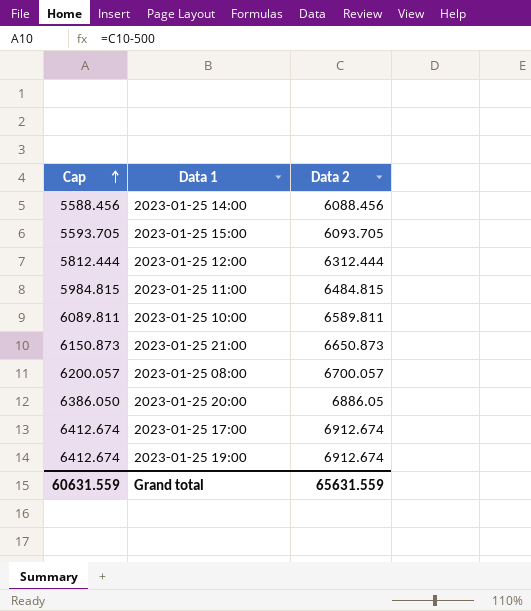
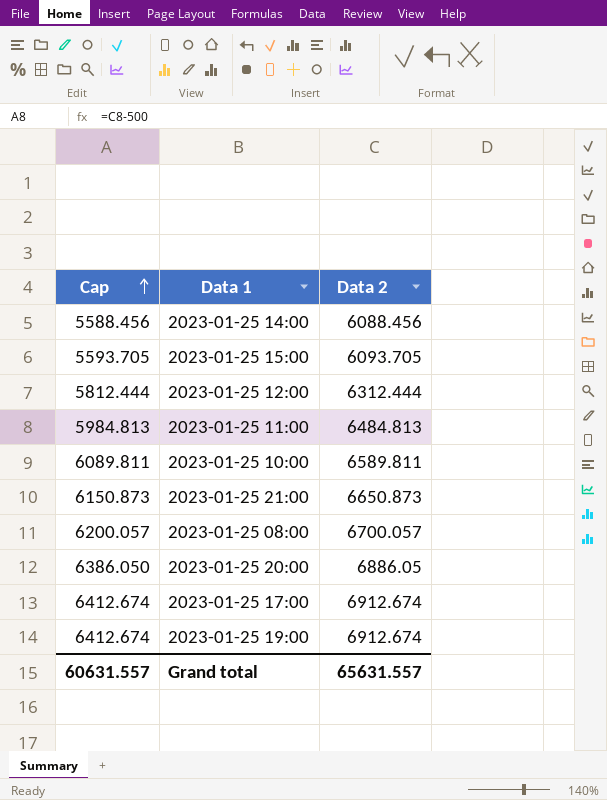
2023-01-25 11:00 | Cap: 5984.815 -> 5984.813
2023-01-25 11:00 | Data 2: 6484.815 -> 6484.813
Grand total | Cap: 60631.559 -> 60631.557
Grand total | Data 2: 65631.559 -> 65631.557

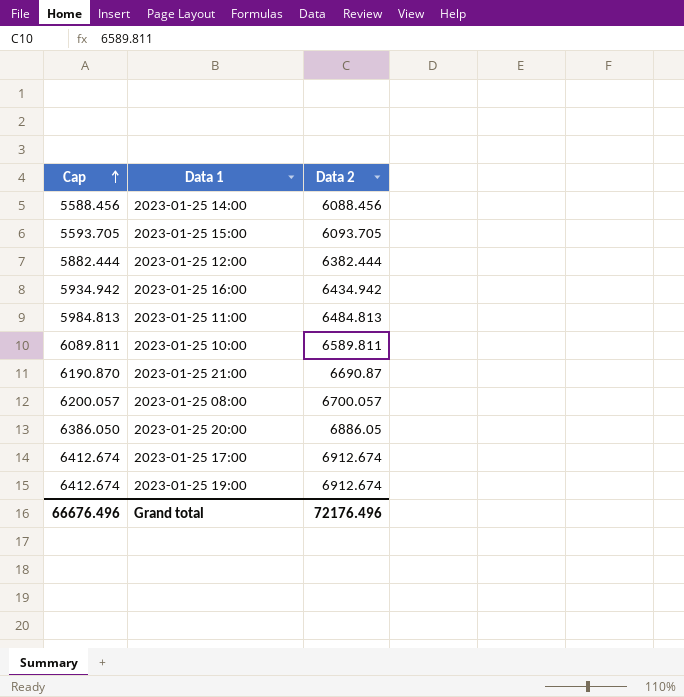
2023-01-25 12:00 | Cap: 5812.444 -> 5882.444
2023-01-25 12:00 | Data 2: 6312.444 -> 6382.444
row 2023-01-25 16:00: none -> 5934.942 | 6434.942
2023-01-25 21:00 | Cap: 6150.873 -> 6190.870
2023-01-25 21:00 | Data 2: 6650.873 -> 6690.87
Grand total | Cap: 60631.557 -> 66676.496
Grand total | Data 2: 65631.557 -> 72176.496

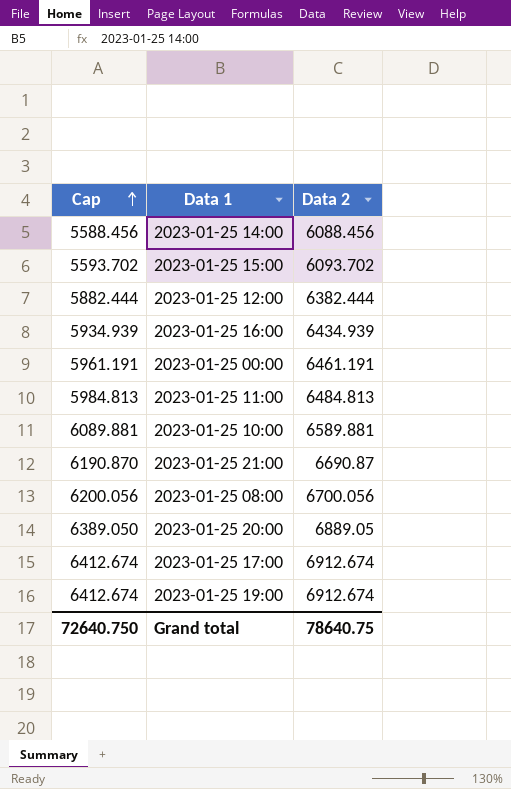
2023-01-25 15:00 | Cap: 5593.705 -> 5593.702
2023-01-25 15:00 | Data 2: 6093.705 -> 6093.702
2023-01-25 16:00 | Cap: 5934.942 -> 5934.939
2023-01-25 16:00 | Data 2: 6434.942 -> 6434.939
row 2023-01-25 00:00: none -> 5961.191 | 6461.191
2023-01-25 10:00 | Cap: 6089.811 -> 6089.881
2023-01-25 10:00 | Data 2: 6589.811 -> 6589.881
2023-01-25 08:00 | Cap: 6200.057 -> 6200.056
2023-01-25 08:00 | Data 2: 6700.057 -> 6700.056
2023-01-25 20:00 | Cap: 6386.050 -> 6389.050
2023-01-25 20:00 | Data 2: 6886.05 -> 6889.05
Grand total | Cap: 66676.496 -> 72640.750
Grand total | Data 2: 72176.496 -> 78640.75

